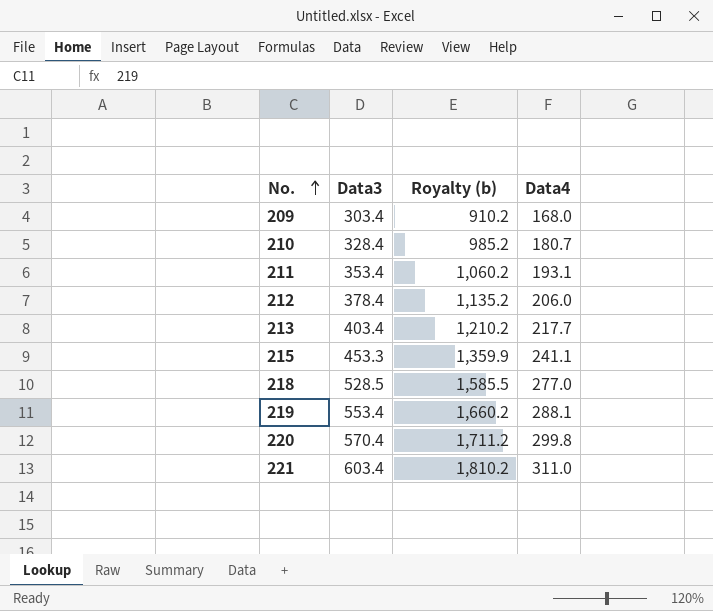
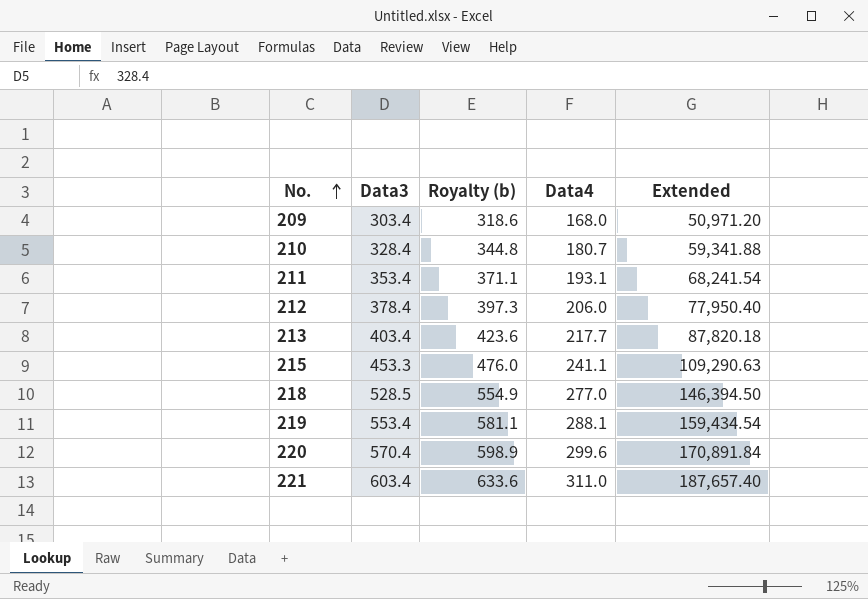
column Royalty (b) | formula: [Data3] * 3 -> [Data3] * 1.05
column Extended | formula: none -> [Data3] * [Data4]
220 | Data4: 299.8 -> 299.6

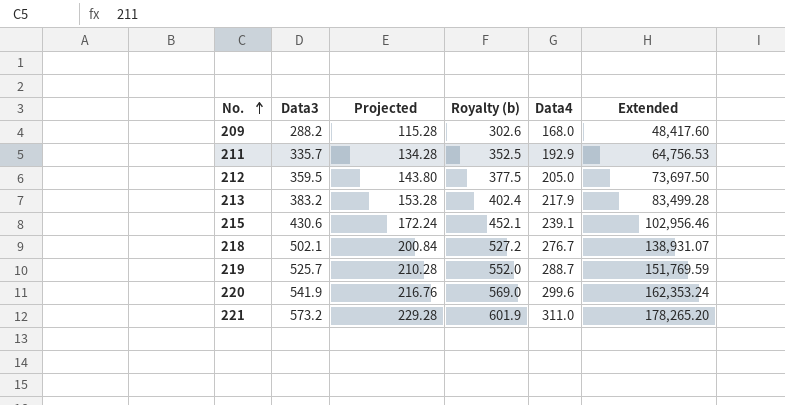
column Projected | formula: none -> [Data3] * 0.4
row 210: 328.4 | 344.8 | 180.7 | 59,341.88 -> none
209 | Data3: 303.4 -> 288.2
209 | Royalty (b): 318.6 -> 302.6
209 | Extended: 50,971.20 -> 48,417.60
211 | Data3: 353.4 -> 335.7
211 | Royalty (b): 371.1 -> 352.5
211 | Data4: 193.1 -> 192.9
211 | Extended: 68,241.54 -> 64,756.53
212 | Data3: 378.4 -> 359.5
212 | Royalty (b): 397.3 -> 377.5
212 | Data4: 206.0 -> 205.0
212 | Extended: 77,950.40 -> 73,697.50
213 | Data3: 403.4 -> 383.2
213 | Royalty (b): 423.6 -> 402.4
213 | Data4: 217.7 -> 217.9
213 | Extended: 87,820.18 -> 83,499.28
215 | Data3: 453.3 -> 430.6
215 | Royalty (b): 476.0 -> 452.1
215 | Data4: 241.1 -> 239.1
215 | Extended: 109,290.63 -> 102,956.46
218 | Data3: 528.5 -> 502.1
218 | Royalty (b): 554.9 -> 527.2
218 | Data4: 277.0 -> 276.7
218 | Extended: 146,394.50 -> 138,931.07
219 | Data3: 553.4 -> 525.7
219 | Royalty (b): 581.1 -> 552.0
219 | Data4: 288.1 -> 288.7
219 | Extended: 159,434.54 -> 151,769.59
220 | Data3: 570.4 -> 541.9
220 | Royalty (b): 598.9 -> 569.0
220 | Extended: 170,891.84 -> 162,353.24
221 | Data3: 603.4 -> 573.2
221 | Royalty (b): 633.6 -> 601.9
221 | Extended: 187,657.40 -> 178,265.20

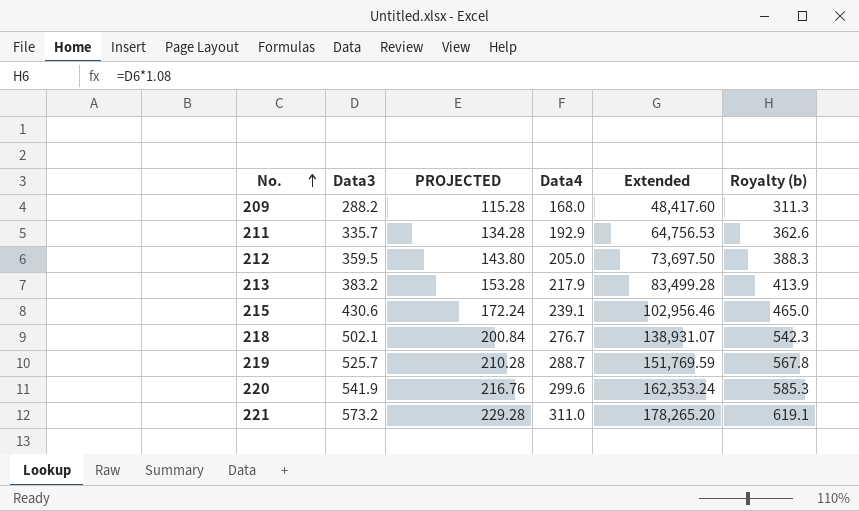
column name: Projected -> PROJECTED
column Royalty (b) | formula: [Data3] * 1.05 -> [Data3] * 1.08
column Royalty (b) | position: 4 -> 6

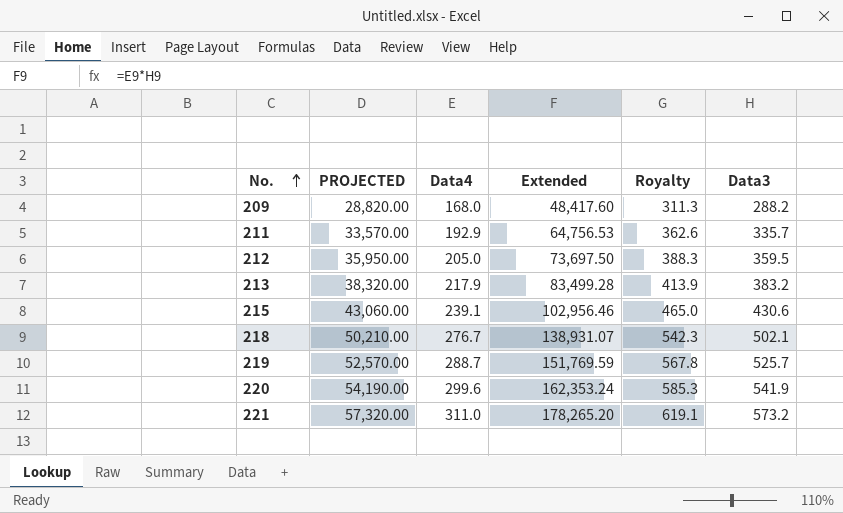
column PROJECTED | formula: [Data3] * 0.4 -> [Data3] * 100
column name: Royalty (b) -> Royalty
column Data3 | position: 2 -> 6

